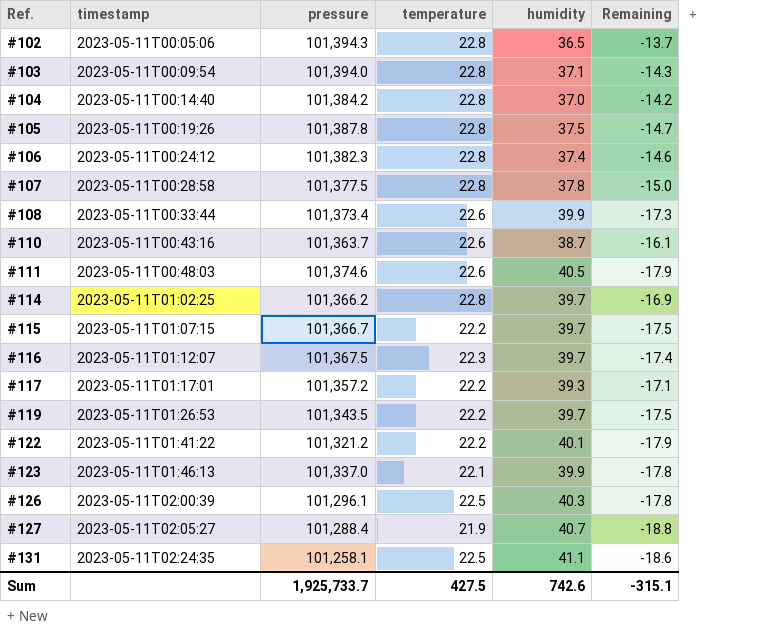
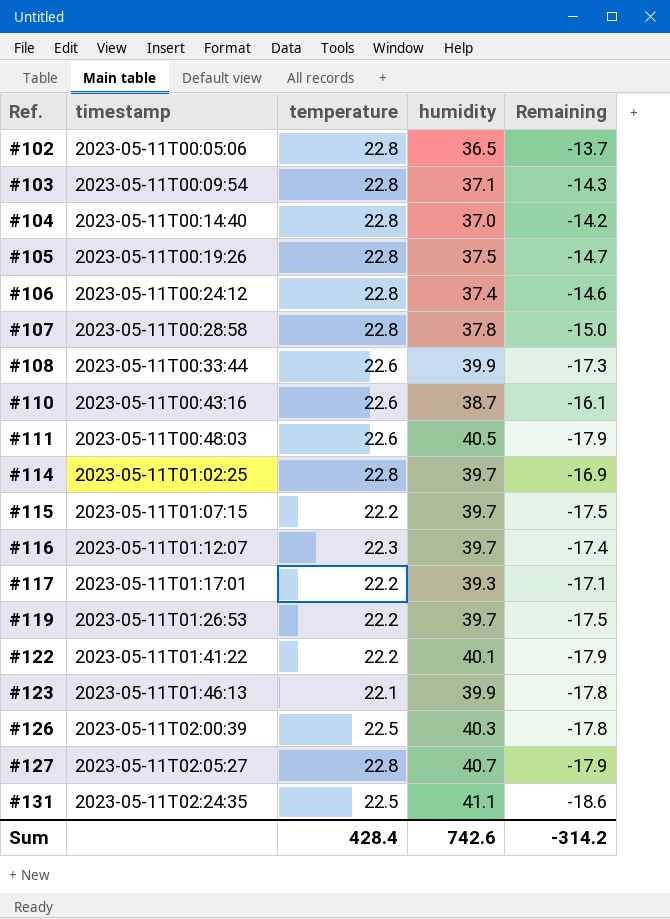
column pressure | position: 3 -> none
#127 | temperature: 21.9 -> 22.8
#127 | Remaining: -18.8 -> -17.9
Sum | temperature: 427.5 -> 428.4
Sum | Remaining: -315.1 -> -314.2

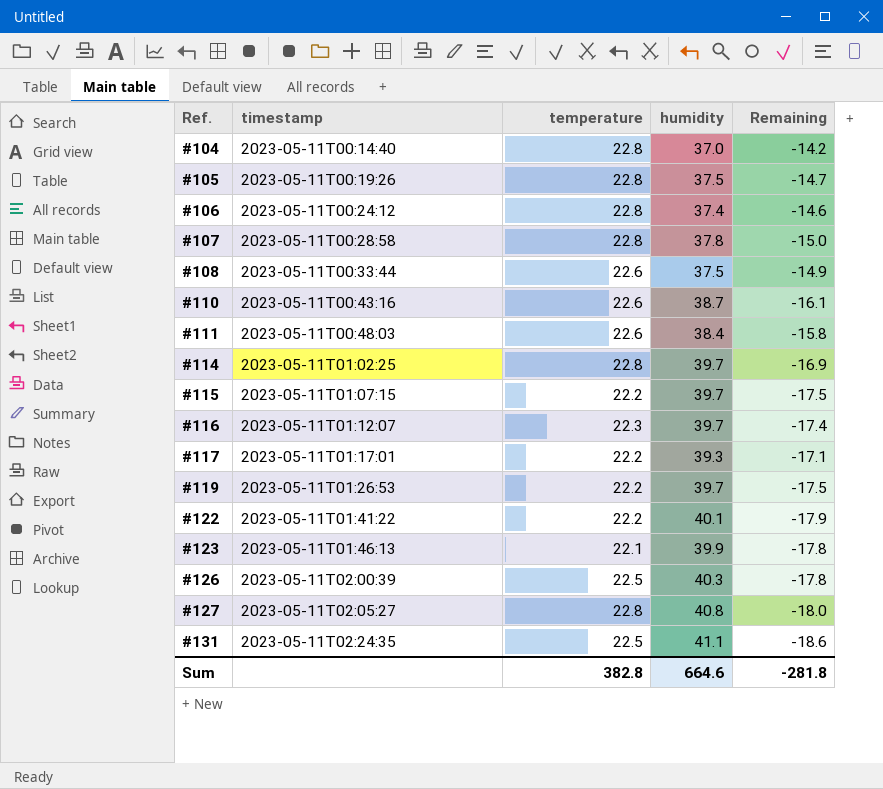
row #102: 2023-05-11T00:05:06 | 22.8 | 36.5 | -13.7 -> none
row #103: 2023-05-11T00:09:54 | 22.8 | 37.1 | -14.3 -> none
#108 | humidity: 39.9 -> 37.5
#108 | Remaining: -17.3 -> -14.9
#111 | humidity: 40.5 -> 38.4
#111 | Remaining: -17.9 -> -15.8
#127 | humidity: 40.7 -> 40.8
#127 | Remaining: -17.9 -> -18.0
Sum | temperature: 428.4 -> 382.8
Sum | humidity: 742.6 -> 664.6
Sum | Remaining: -314.2 -> -281.8

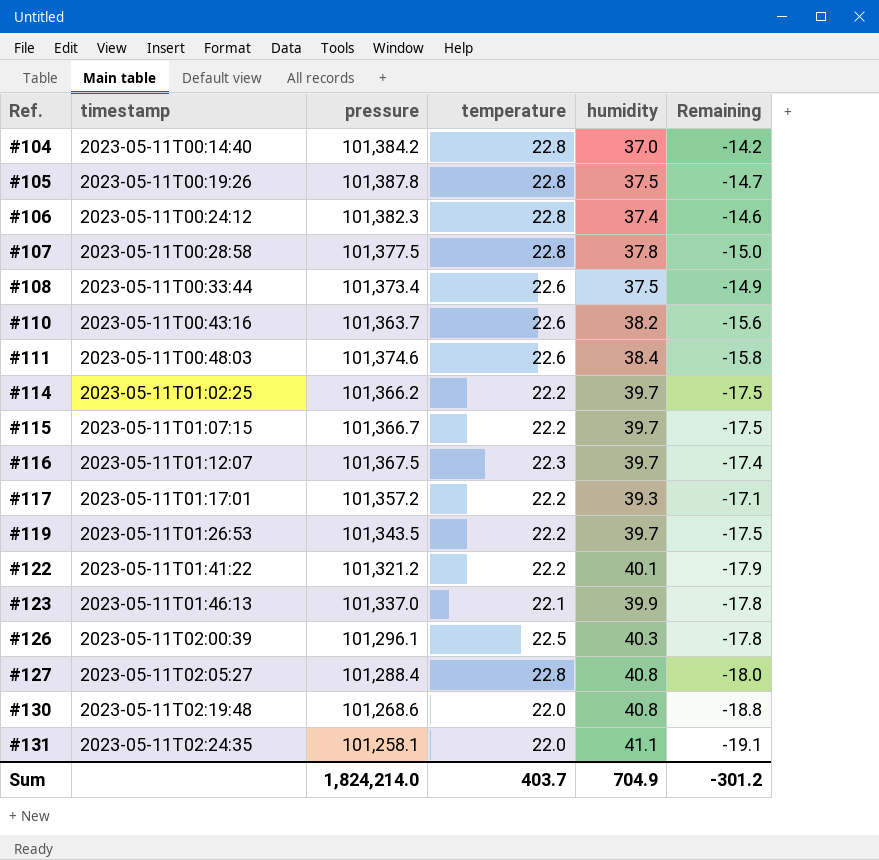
column pressure | position: none -> 3
#110 | humidity: 38.7 -> 38.2
#110 | Remaining: -16.1 -> -15.6
#114 | temperature: 22.8 -> 22.2
#114 | Remaining: -16.9 -> -17.5
row #130: none -> 2023-05-11T02:19:48 | 101,268.6 | 22.0 | 40.8 | -18.8
#131 | temperature: 22.5 -> 22.0
#131 | Remaining: -18.6 -> -19.1
Sum | temperature: 382.8 -> 403.7
Sum | humidity: 664.6 -> 704.9
Sum | Remaining: -281.8 -> -301.2

